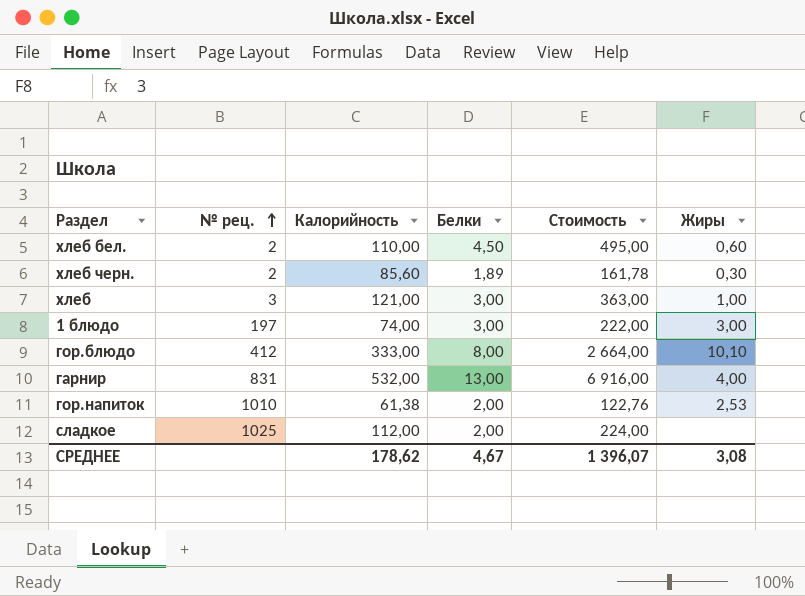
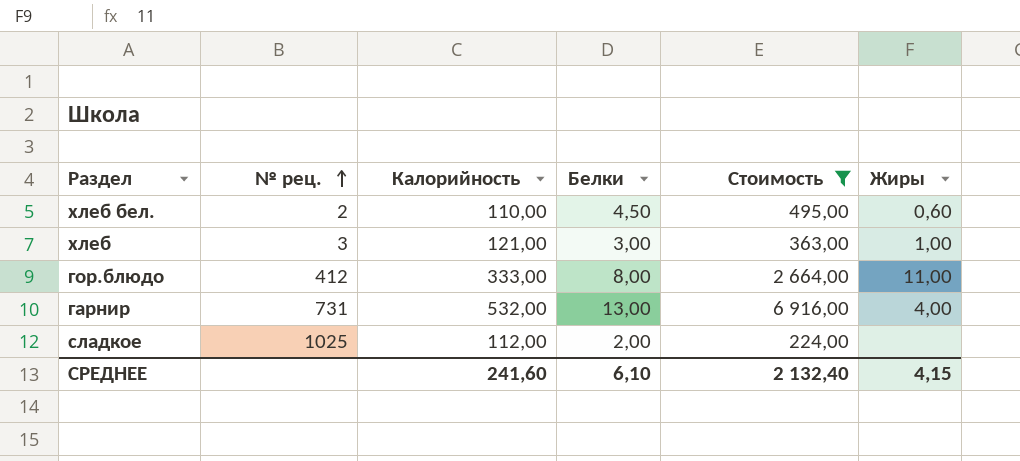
filter: none -> Стоимость >= 224,00
гор.блюдо | Жиры: 10,10 -> 11,00
гарнир | № рец.: 831 -> 731
СРЕДНЕЕ | Калорийность: 178,62 -> 241,60
СРЕДНЕЕ | Белки: 4,67 -> 6,10
СРЕДНЕЕ | Стоимость: 1 396,07 -> 2 132,40
СРЕДНЕЕ | Жиры: 3,08 -> 4,15

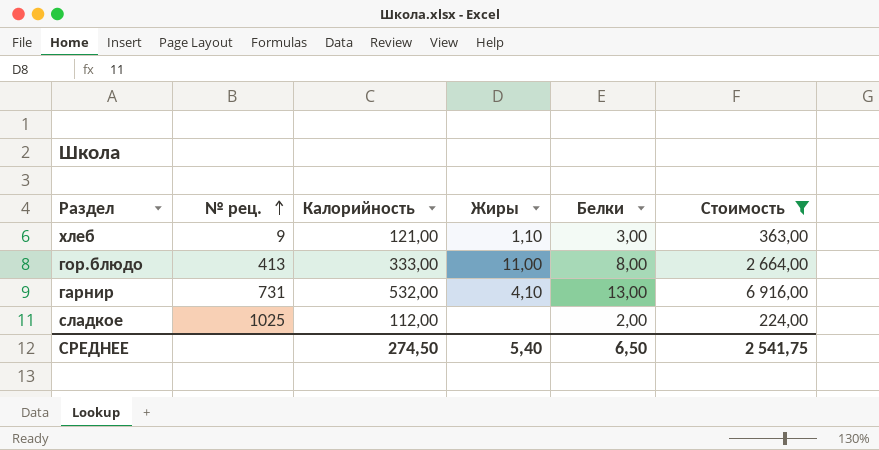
column Жиры | position: 6 -> 4
row хлеб бел.: 2 | 110,00 | 4,50 | 495,00 | 0,60 -> none
хлеб | № рец.: 3 -> 9
хлеб | Жиры: 1,00 -> 1,10
гор.блюдо | № рец.: 412 -> 413
гарнир | Жиры: 4,00 -> 4,10
СРЕДНЕЕ | Калорийность: 241,60 -> 274,50
СРЕДНЕЕ | Жиры: 4,15 -> 5,40
СРЕДНЕЕ | Белки: 6,10 -> 6,50
СРЕДНЕЕ | Стоимость: 2 132,40 -> 2 541,75

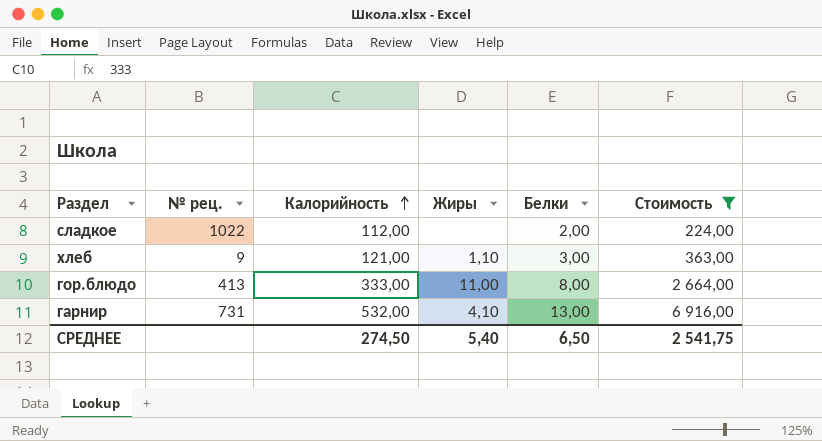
row order: № рец. ascending -> Калорийность ascending
сладкое | № рец.: 1025 -> 1022

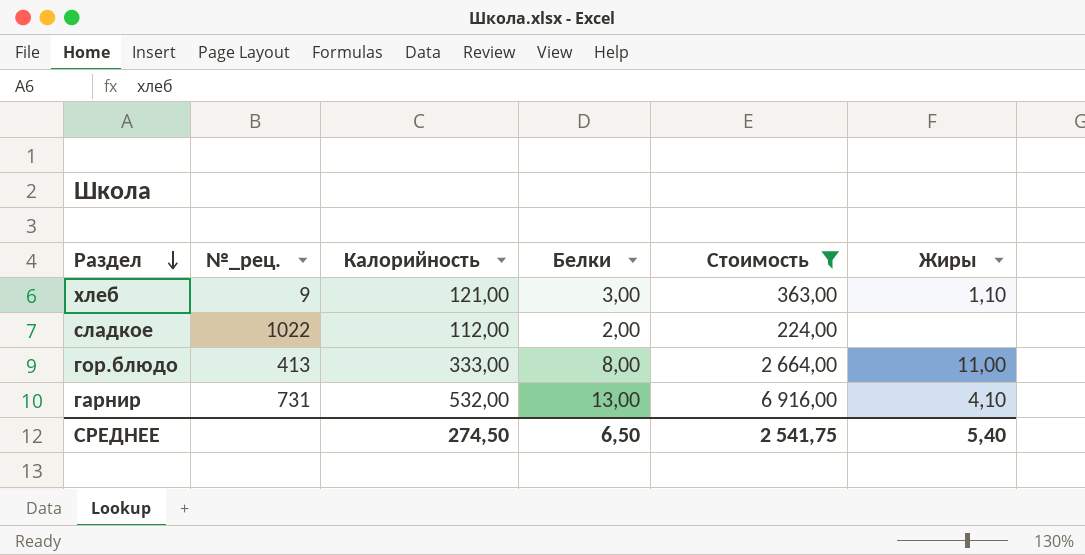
row order: Калорийность ascending -> Раздел descending
column name: № рец. -> №_рец.
column Жиры | position: 4 -> 6

